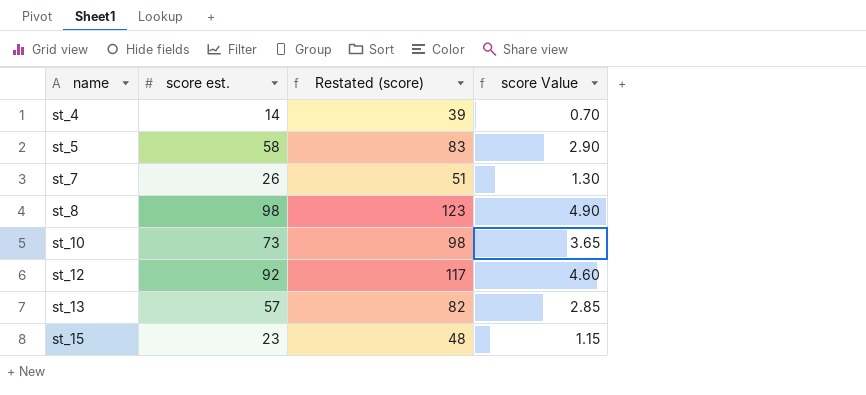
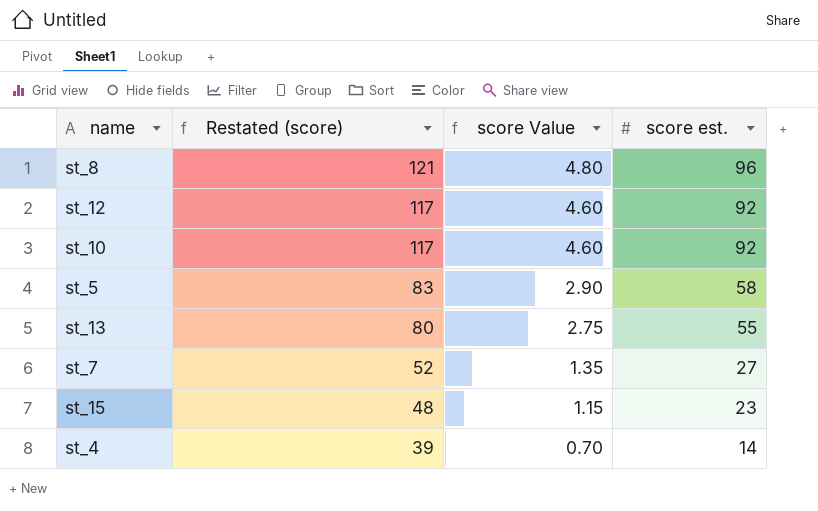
row order: name ascending -> Restated (score) descending
column score est. | position: 2 -> 4
st_8 | Restated (score): 123 -> 121
st_8 | score Value: 4.90 -> 4.80
st_8 | score est.: 98 -> 96
st_10 | Restated (score): 98 -> 117
st_10 | score Value: 3.65 -> 4.60
st_10 | score est.: 73 -> 92
st_13 | Restated (score): 82 -> 80
st_13 | score Value: 2.85 -> 2.75
st_13 | score est.: 57 -> 55
st_7 | Restated (score): 51 -> 52
st_7 | score Value: 1.30 -> 1.35
st_7 | score est.: 26 -> 27

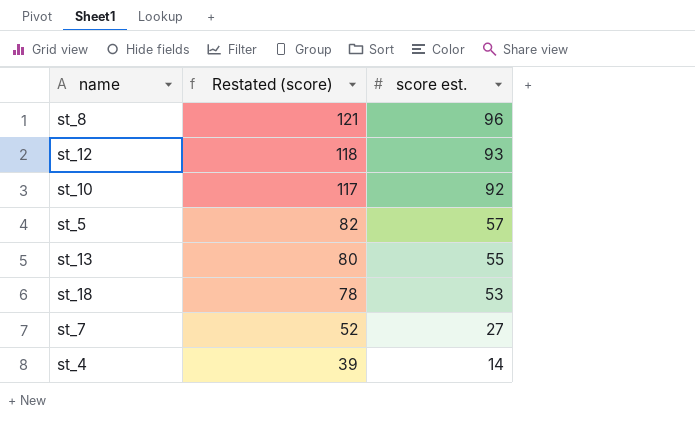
column score Value | formula: [score est.] * 0.05 -> none
row st_15: 48 | 1.15 | 23 -> none
st_12 | Restated (score): 117 -> 118
st_12 | score est.: 92 -> 93
st_5 | Restated (score): 83 -> 82
st_5 | score est.: 58 -> 57
row st_18: none -> 78 | 53

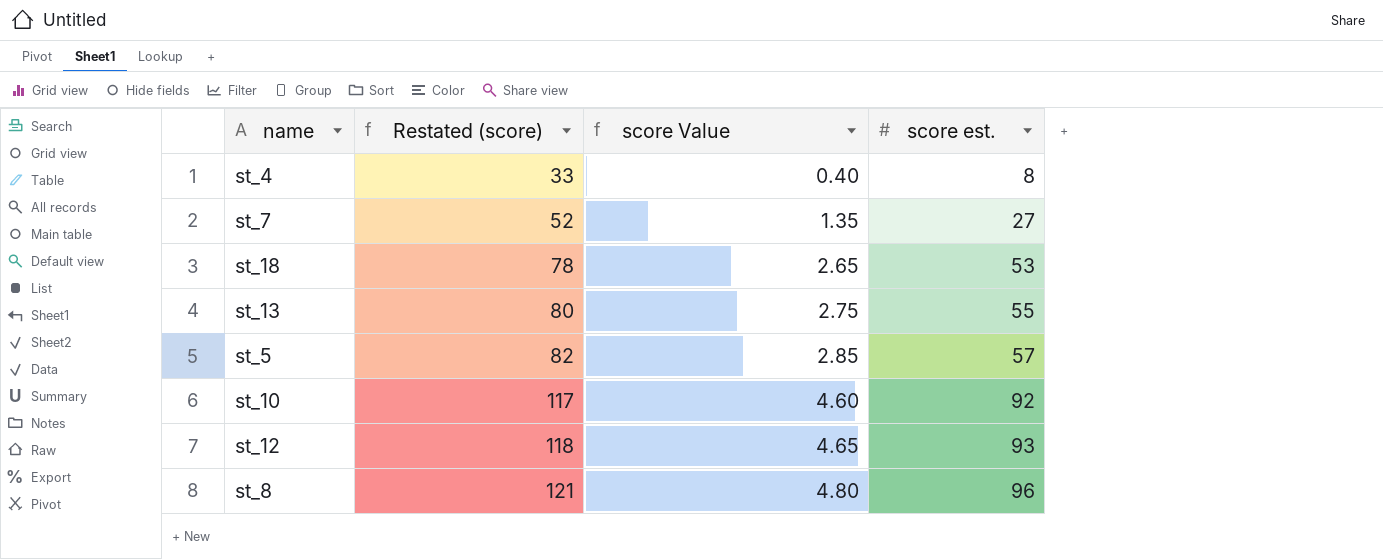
row order: Restated (score) descending -> Restated (score) ascending
column score Value | formula: none -> [score est.] * 0.05
st_4 | Restated (score): 39 -> 33
st_4 | score est.: 14 -> 8

